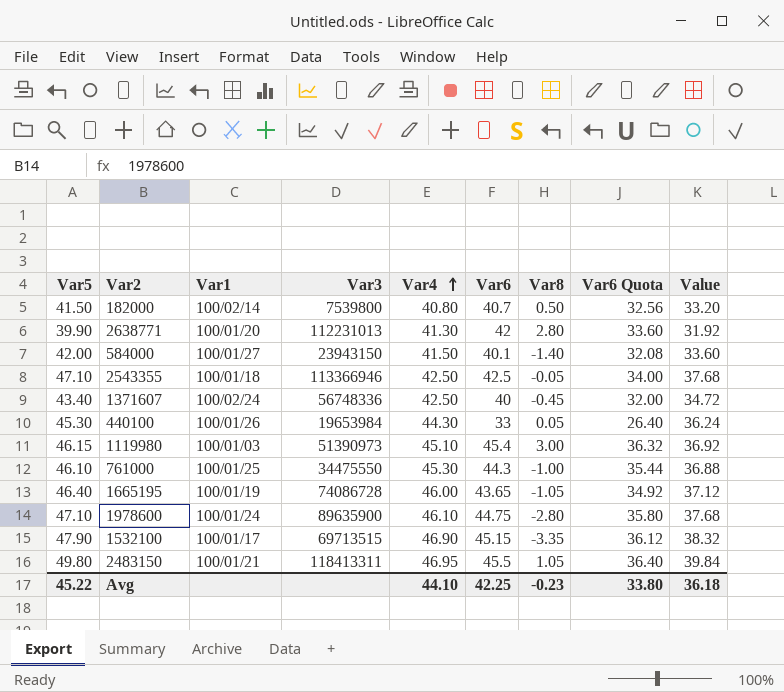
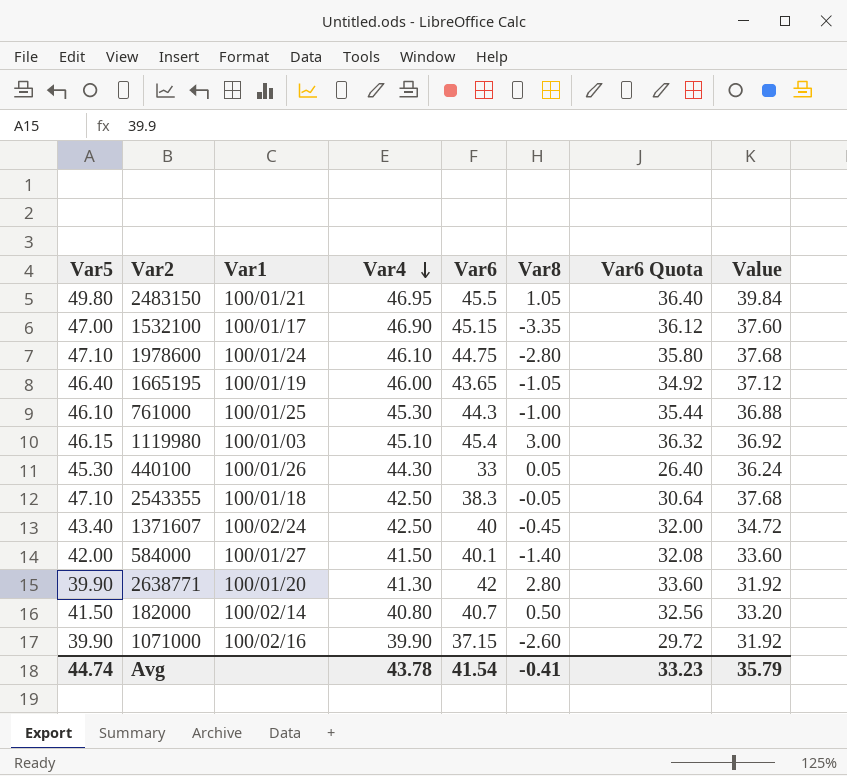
row order: Var4 ascending -> Var4 descending
column Var3 | position: 4 -> none
1532100 | Var5: 47.90 -> 47.00
1532100 | Value: 38.32 -> 37.60
2543355 | Var6: 42.5 -> 38.3
2543355 | Var6 Quota: 34.00 -> 30.64
row 1071000: none -> 39.90 | 100/02/16 | 39.90 | 37.15 | -2.60 | 29.72 | 31.92
Avg | Var5: 45.22 -> 44.74
Avg | Var4: 44.10 -> 43.78
Avg | Var6: 42.25 -> 41.54
Avg | Var8: -0.23 -> -0.41
Avg | Var6 Quota: 33.80 -> 33.23
Avg | Value: 36.18 -> 35.79

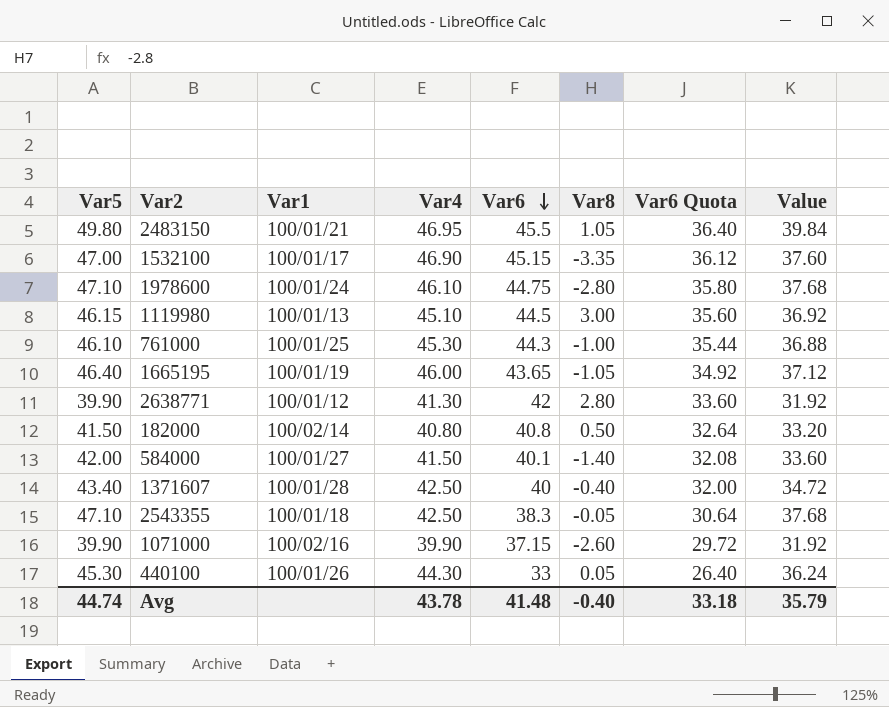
row order: Var4 descending -> Var6 descending
1119980 | Var1: 100/01/03 -> 100/01/13
1119980 | Var6: 45.4 -> 44.5
1119980 | Var6 Quota: 36.32 -> 35.60
2638771 | Var1: 100/01/20 -> 100/01/12
182000 | Var6: 40.7 -> 40.8
182000 | Var6 Quota: 32.56 -> 32.64
1371607 | Var1: 100/02/24 -> 100/01/28
1371607 | Var8: -0.45 -> -0.40
Avg | Var6: 41.54 -> 41.48
Avg | Var8: -0.41 -> -0.40
Avg | Var6 Quota: 33.23 -> 33.18

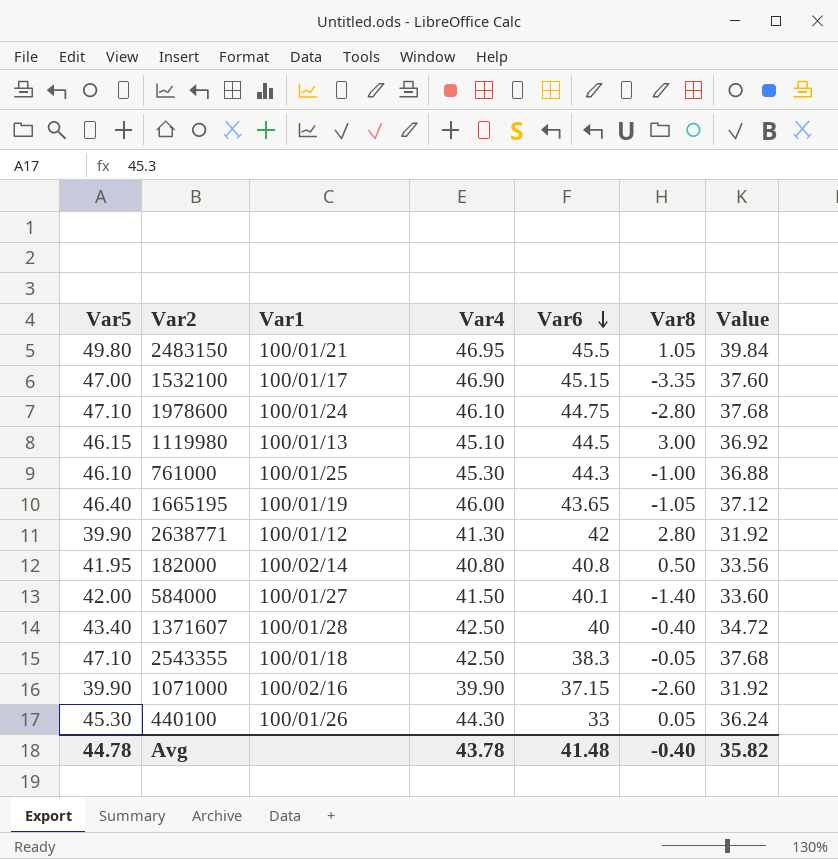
column Var6 Quota | formula: [Var6] * 0.8 -> none
182000 | Var5: 41.50 -> 41.95
182000 | Value: 33.20 -> 33.56
Avg | Var5: 44.74 -> 44.78
Avg | Value: 35.79 -> 35.82

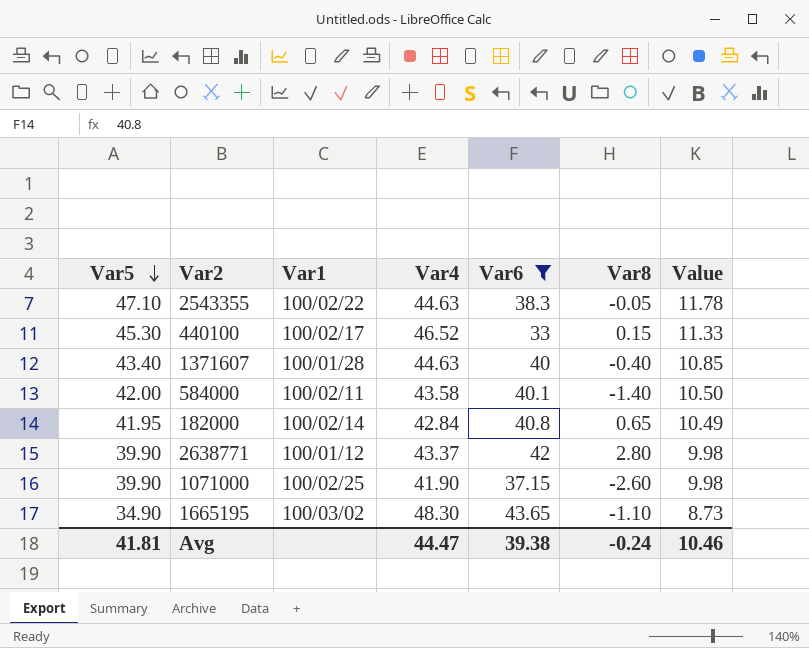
filter: none -> Var6 <= 43.65
row order: Var6 descending -> Var5 descending
column Value | formula: [Var5] * 0.8 -> [Var5] * 0.25
2543355 | Var1: 100/01/18 -> 100/02/22
2543355 | Var4: 42.50 -> 44.63
440100 | Var1: 100/01/26 -> 100/02/17
440100 | Var4: 44.30 -> 46.52
440100 | Var8: 0.05 -> 0.15
1371607 | Var4: 42.50 -> 44.63
584000 | Var1: 100/01/27 -> 100/02/11
584000 | Var4: 41.50 -> 43.58
182000 | Var4: 40.80 -> 42.84
182000 | Var8: 0.50 -> 0.65
2638771 | Var4: 41.30 -> 43.37
1071000 | Var1: 100/02/16 -> 100/02/25
1071000 | Var4: 39.90 -> 41.90
1665195 | Var5: 46.40 -> 34.90
1665195 | Var1: 100/01/19 -> 100/03/02
1665195 | Var4: 46.00 -> 48.30
1665195 | Var8: -1.05 -> -1.10
Avg | Var5: 44.78 -> 41.81
Avg | Var4: 43.78 -> 44.47
Avg | Var6: 41.48 -> 39.38
Avg | Var8: -0.40 -> -0.24
Avg | Value: 35.82 -> 10.46

